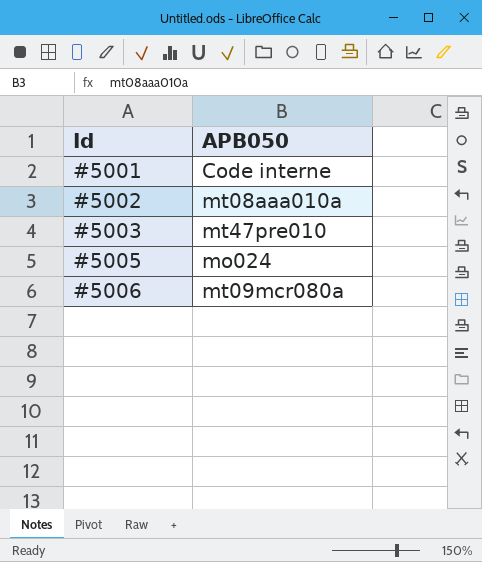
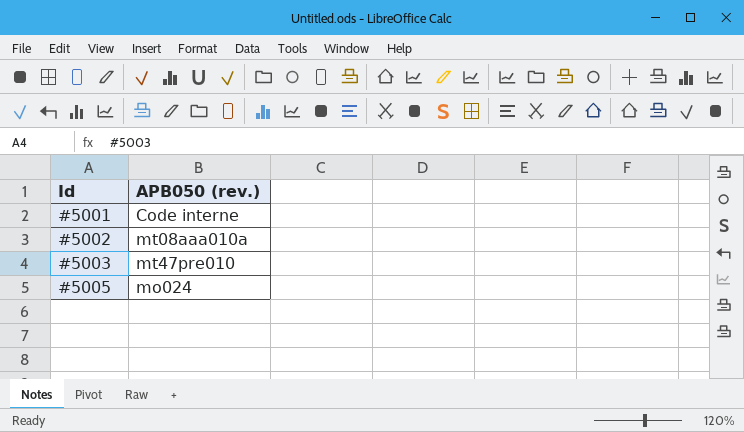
column name: APB050 -> APB050 (rev.)
row #5006: mt09mcr080a -> none

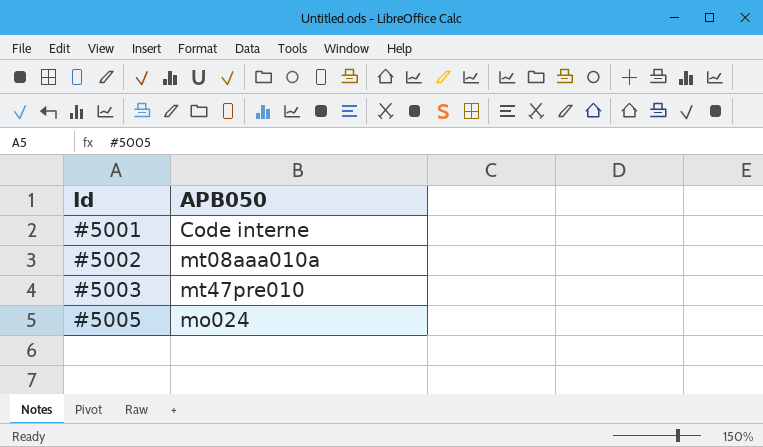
column name: APB050 (rev.) -> APB050

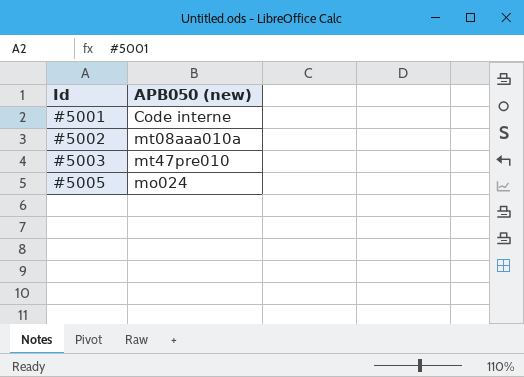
column name: APB050 -> APB050 (new)

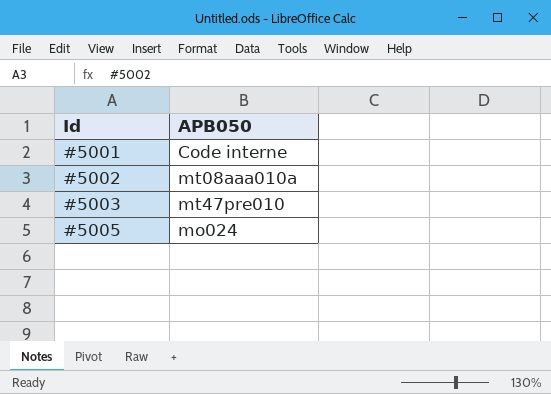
column name: APB050 (new) -> APB050

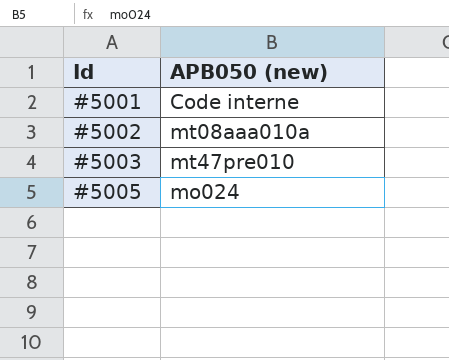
column name: APB050 -> APB050 (new)

